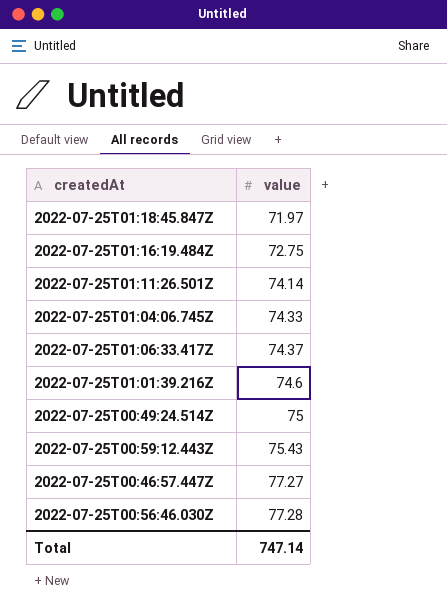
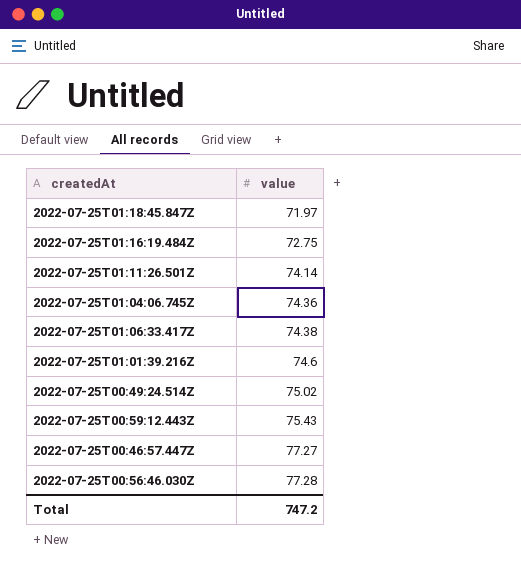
2022-07-25T01:04:06.745Z | value: 74.33 -> 74.36
2022-07-25T01:06:33.417Z | value: 74.37 -> 74.38
2022-07-25T00:49:24.514Z | value: 75 -> 75.02
Total | value: 747.14 -> 747.2

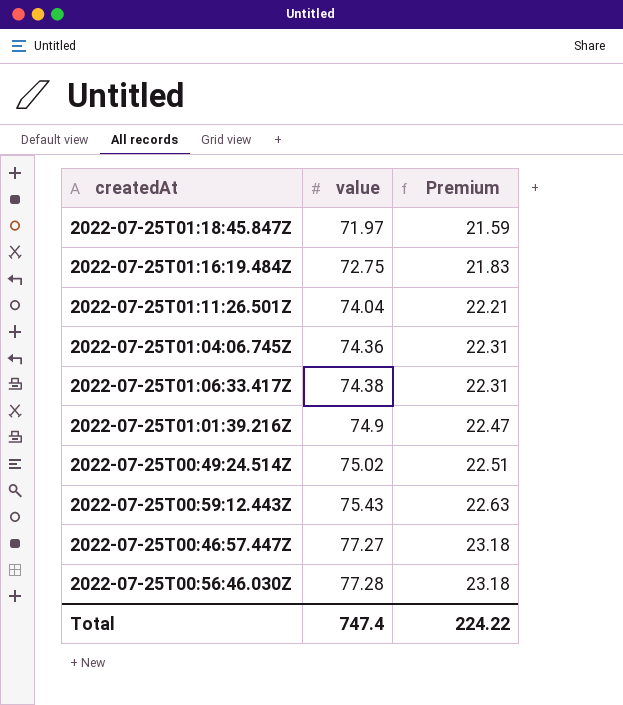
column Premium | formula: none -> [value] * 0.3
2022-07-25T01:11:26.501Z | value: 74.14 -> 74.04
2022-07-25T01:01:39.216Z | value: 74.6 -> 74.9
Total | value: 747.2 -> 747.4

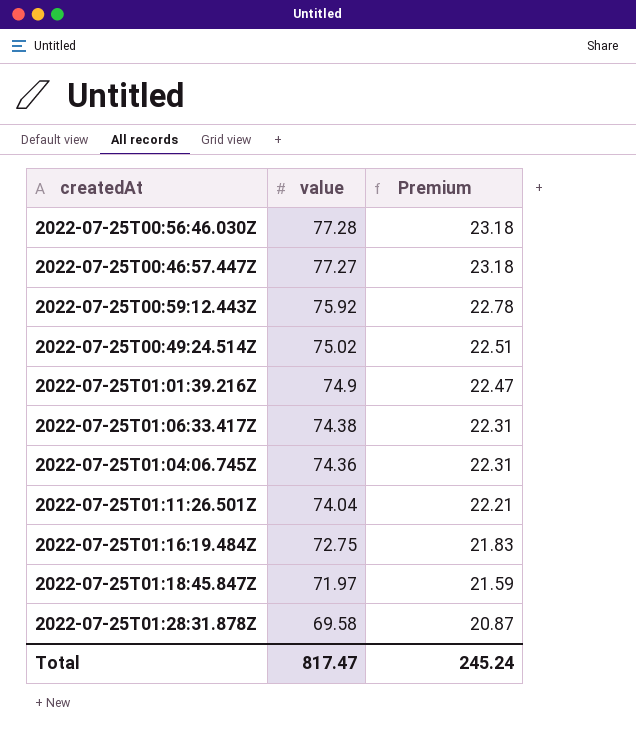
row order: value ascending -> value descending
2022-07-25T00:59:12.443Z | value: 75.43 -> 75.92
2022-07-25T00:59:12.443Z | Premium: 22.63 -> 22.78
row 2022-07-25T01:28:31.878Z: none -> 69.58 | 20.87
Total | value: 747.4 -> 817.47
Total | Premium: 224.22 -> 245.24

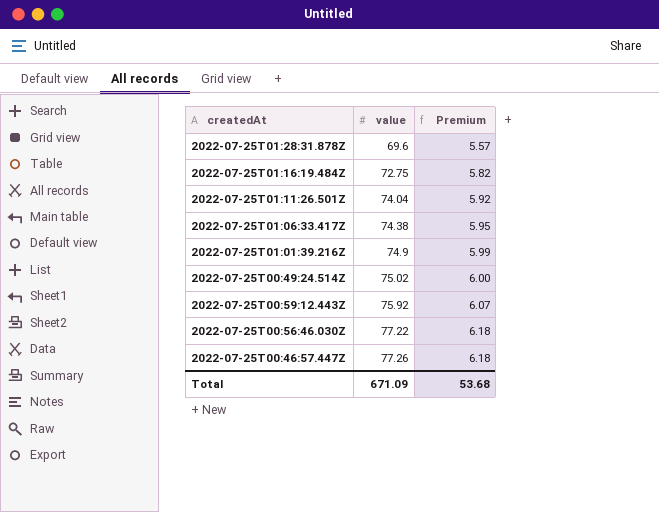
row order: value descending -> value ascending
column Premium | formula: [value] * 0.3 -> [value] * 0.08
row 2022-07-25T01:04:06.745Z: 74.36 | 22.31 -> none
row 2022-07-25T01:18:45.847Z: 71.97 | 21.59 -> none
2022-07-25T01:28:31.878Z | value: 69.58 -> 69.6
2022-07-25T00:56:46.030Z | value: 77.28 -> 77.22
2022-07-25T00:46:57.447Z | value: 77.27 -> 77.26
Total | value: 817.47 -> 671.09
Total | Premium: 245.24 -> 53.68

